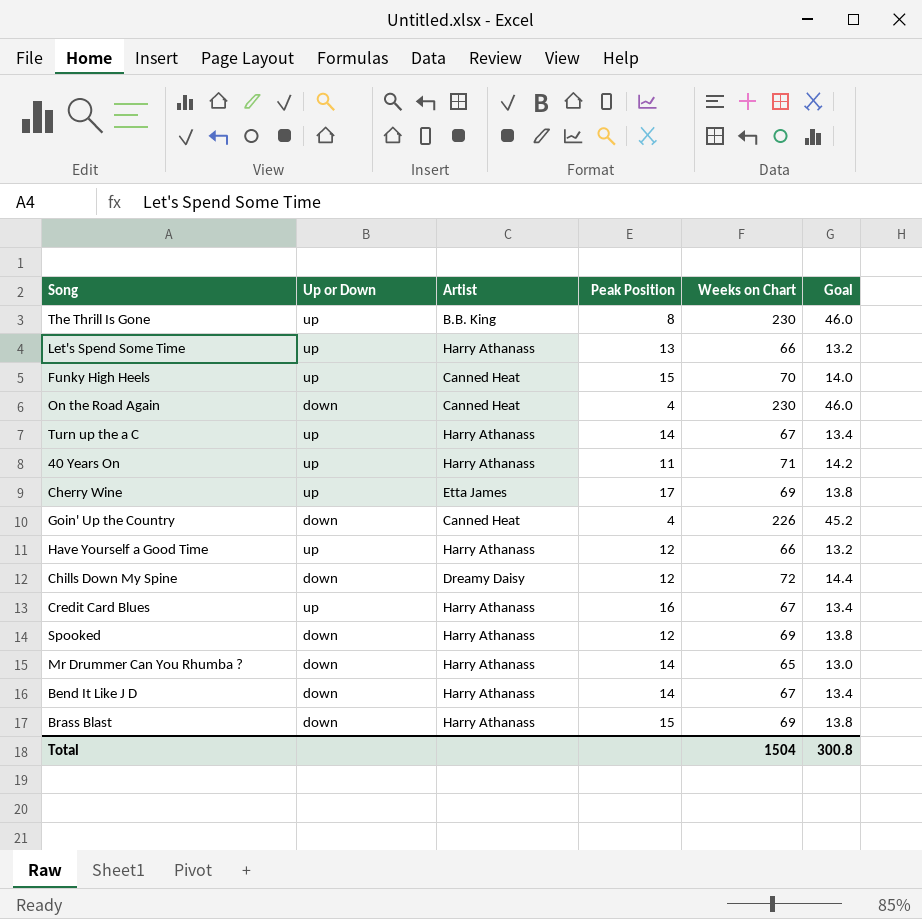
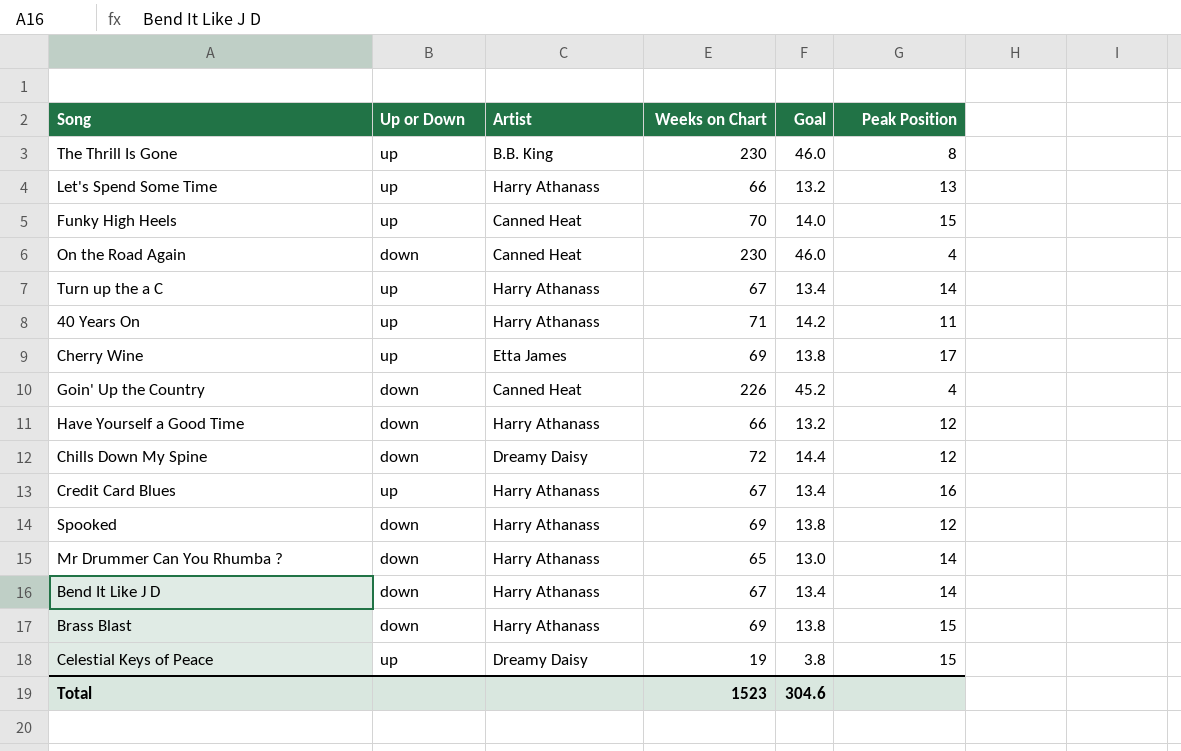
column Peak Position | position: 4 -> 6
Have Yourself a Good Time | Up or Down: up -> down
row Celestial Keys of Peace: none -> up | Dreamy Daisy | 19 | 3.8 | 15
Total | Weeks on Chart: 1504 -> 1523
Total | Goal: 300.8 -> 304.6

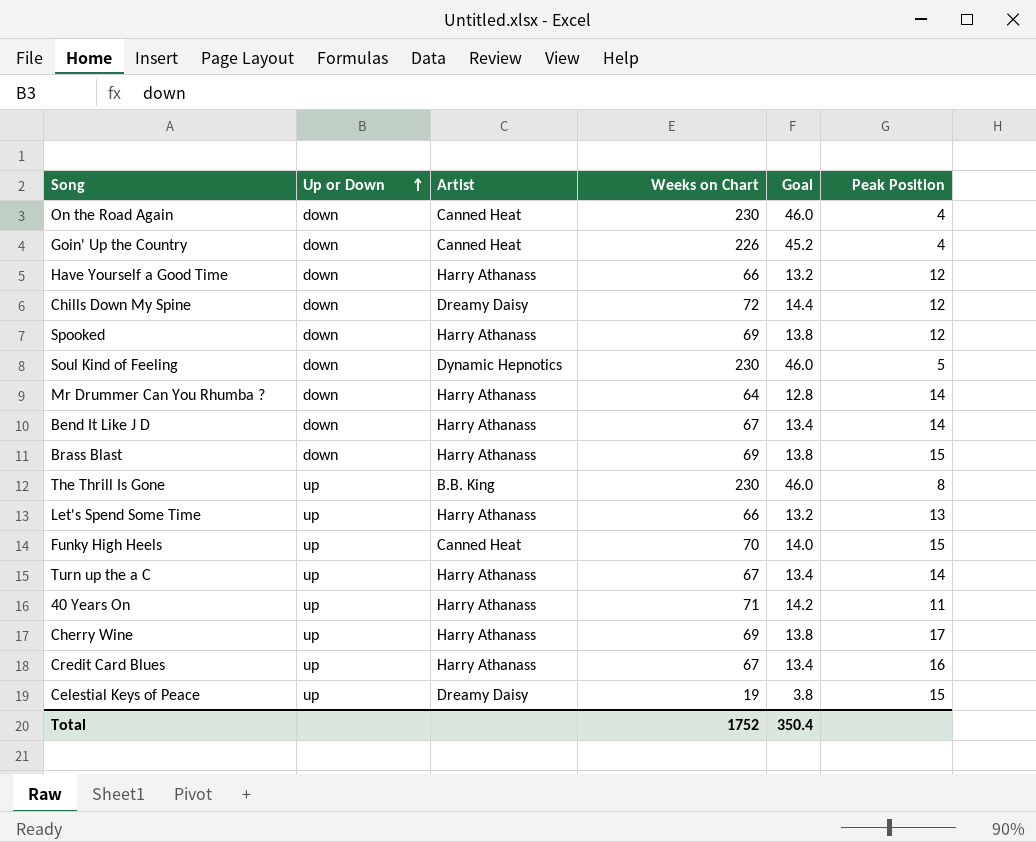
row order: none -> Up or Down ascending
row Soul Kind of Feeling: none -> down | Dynamic Hepnotics | 230 | 46.0 | 5
Mr Drummer Can You Rhumba ? | Weeks on Chart: 65 -> 64
Mr Drummer Can You Rhumba ? | Goal: 13.0 -> 12.8
Cherry Wine | Artist: Etta James -> Harry Athanass
Total | Weeks on Chart: 1523 -> 1752
Total | Goal: 304.6 -> 350.4

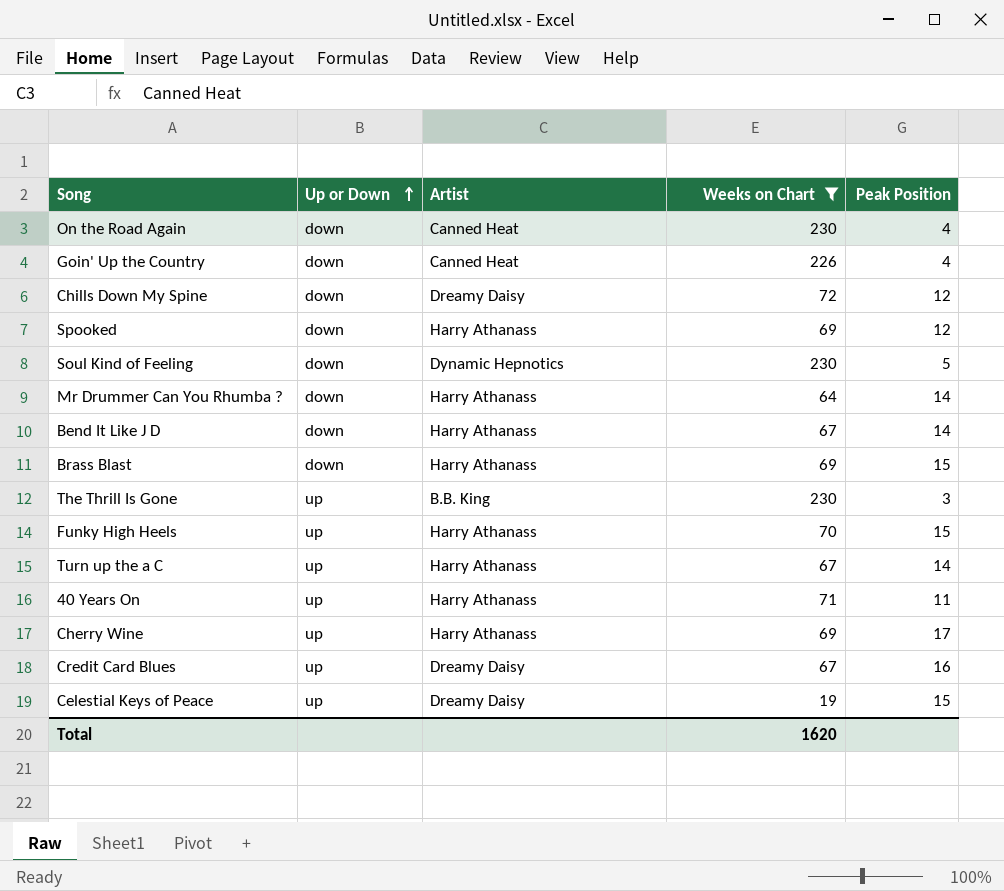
filter: none -> Weeks on Chart != 66
column Goal | formula: [Weeks on Chart] * 0.2 -> none
The Thrill Is Gone | Peak Position: 8 -> 3
Funky High Heels | Artist: Canned Heat -> Harry Athanass
Credit Card Blues | Artist: Harry Athanass -> Dreamy Daisy
Total | Weeks on Chart: 1752 -> 1620

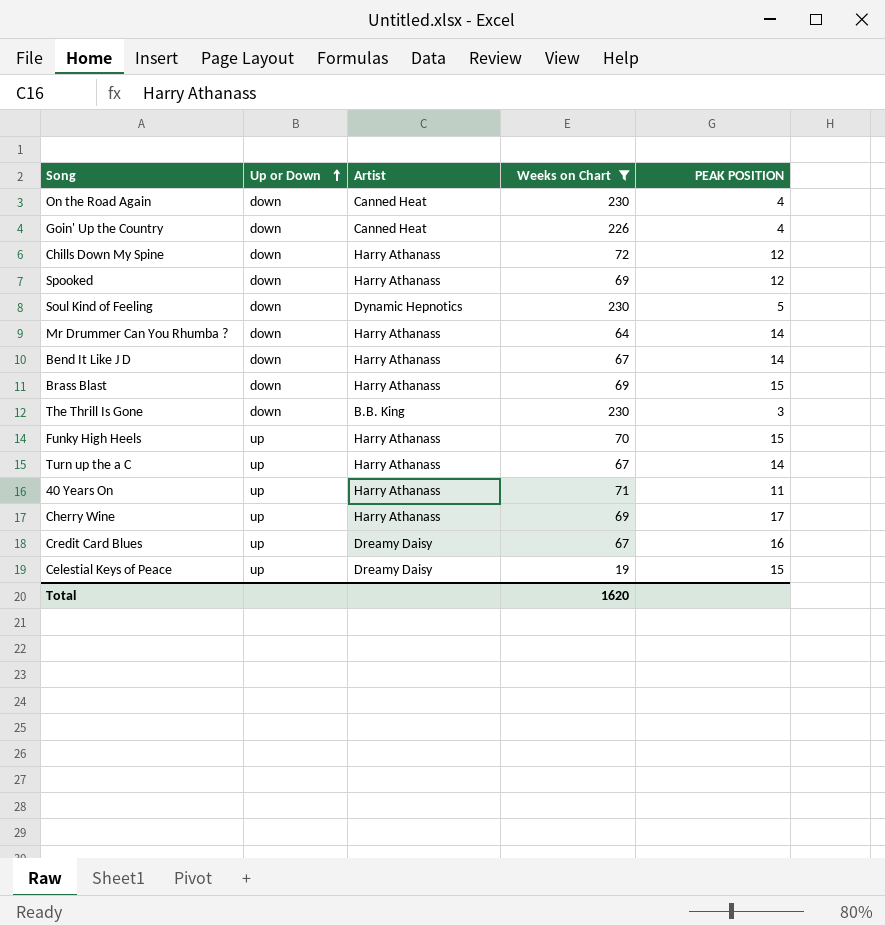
column name: Peak Position -> PEAK POSITION
Chills Down My Spine | Artist: Dreamy Daisy -> Harry Athanass
The Thrill Is Gone | Up or Down: up -> down

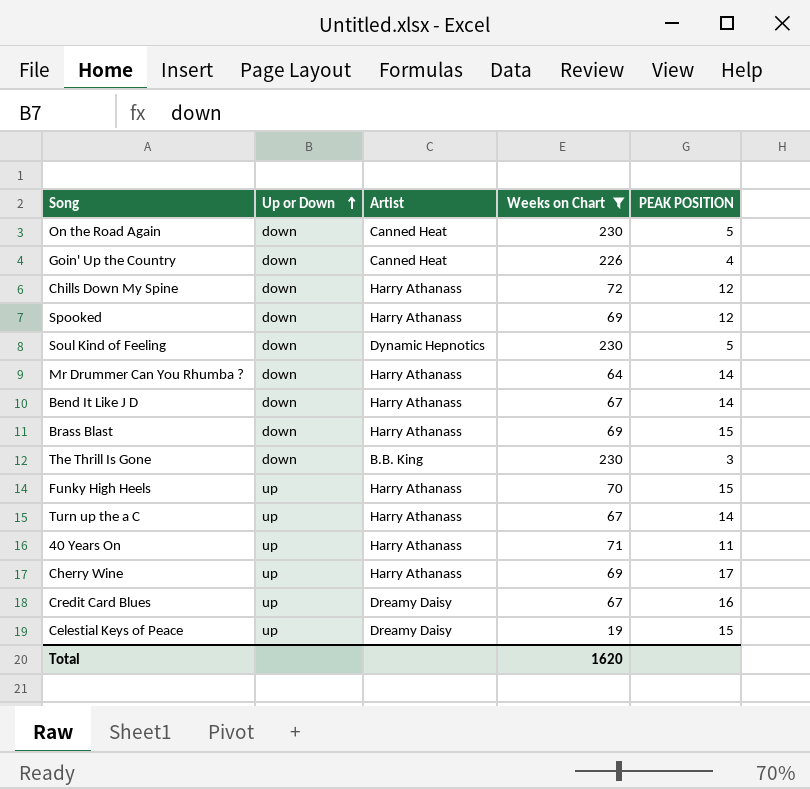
On the Road Again | PEAK POSITION: 4 -> 5

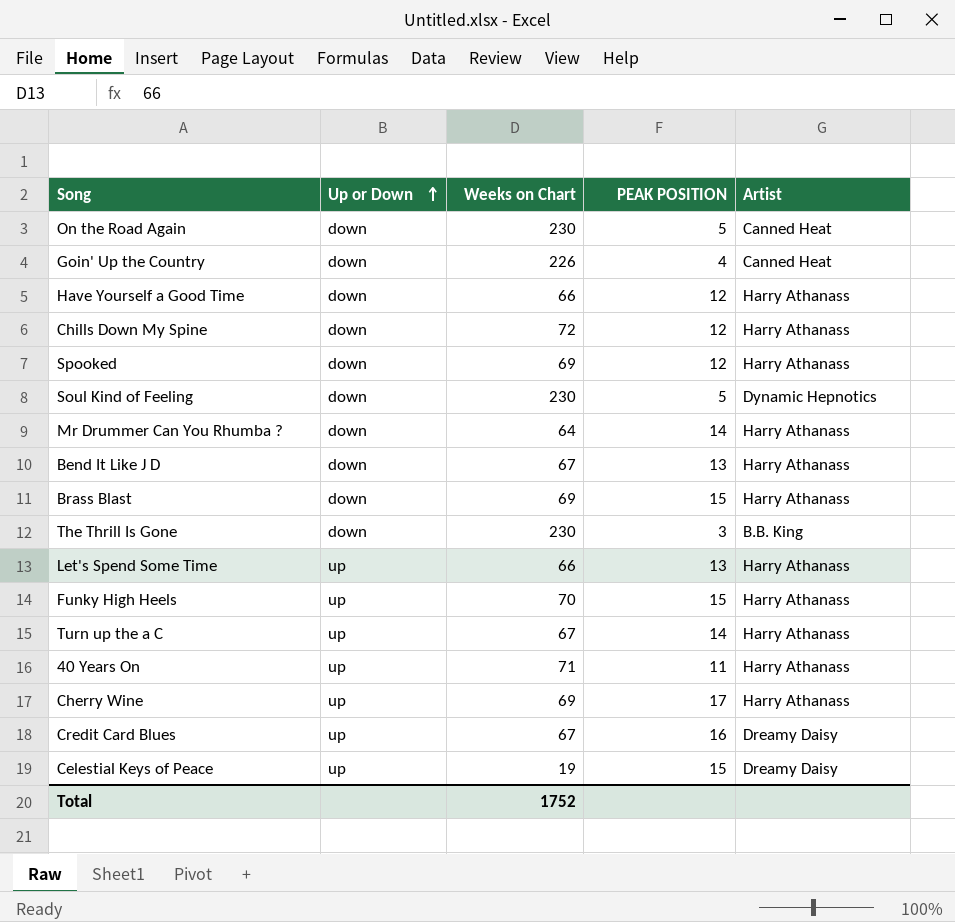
filter: Weeks on Chart != 66 -> none
column Artist | position: 3 -> 5
Bend It Like J D | PEAK POSITION: 14 -> 13
Total | Weeks on Chart: 1620 -> 1752

